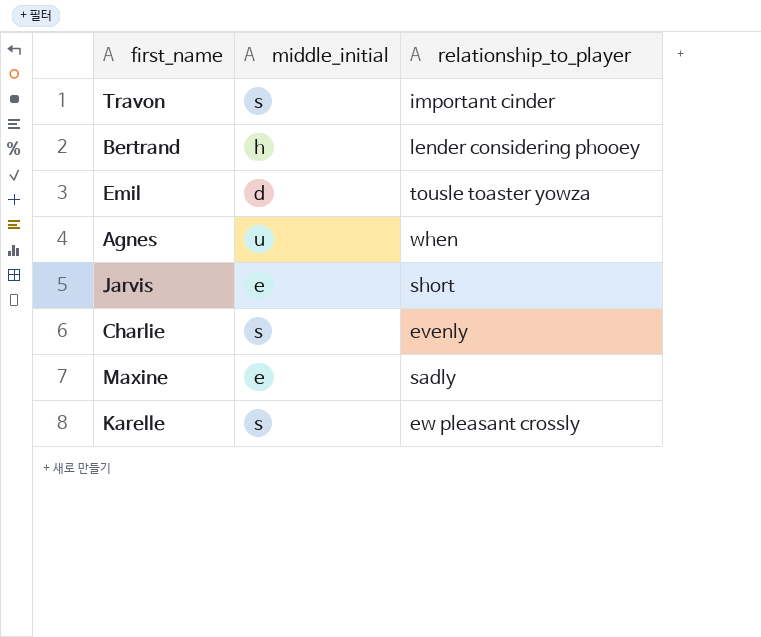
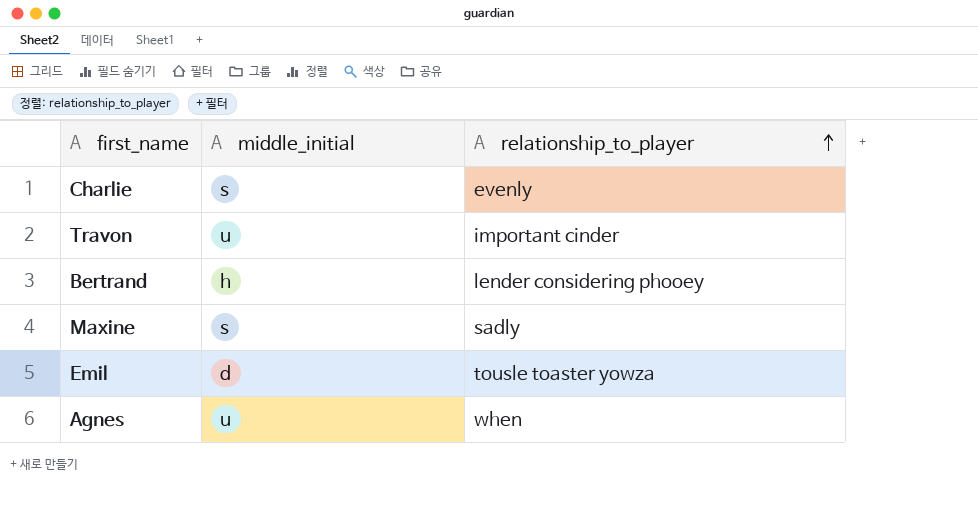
row order: none -> relationship_to_player ascending
row Jarvis: e | short -> none
row Karelle: s | ew pleasant crossly -> none
Travon | middle_initial: s -> u
Maxine | middle_initial: e -> s

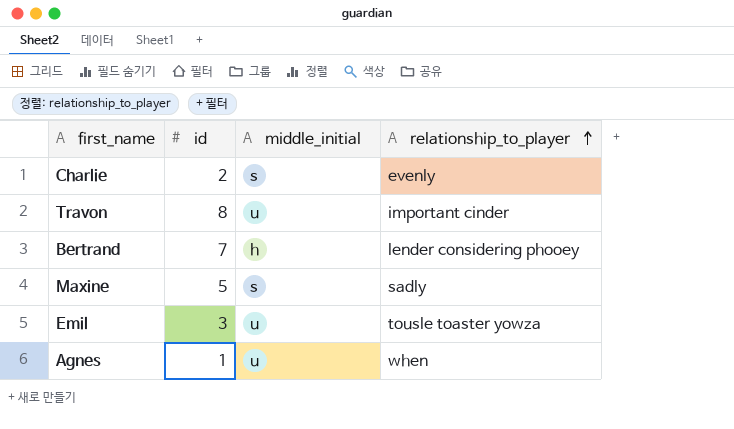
column id | position: none -> 2
Emil | middle_initial: d -> u

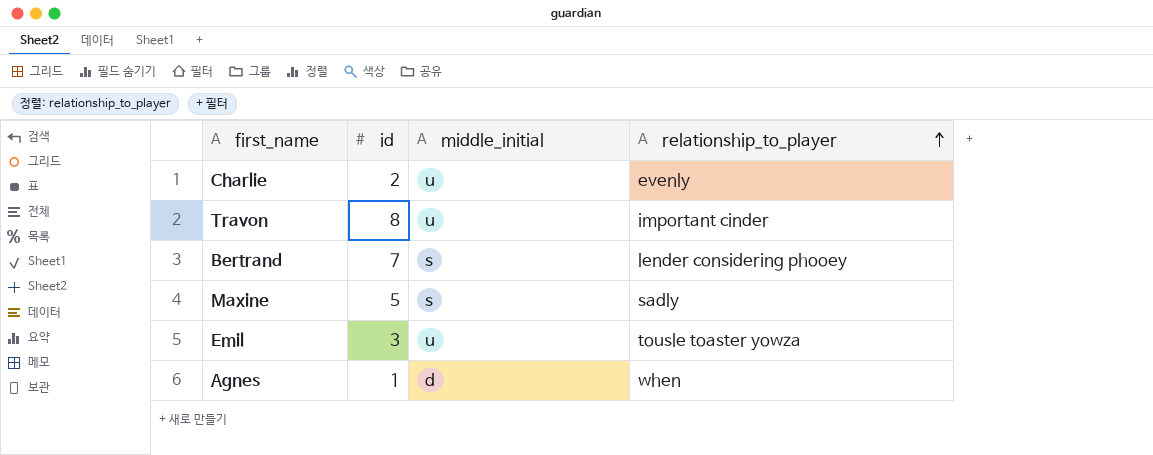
Charlie | middle_initial: s -> u
Bertrand | middle_initial: h -> s
Agnes | middle_initial: u -> d

